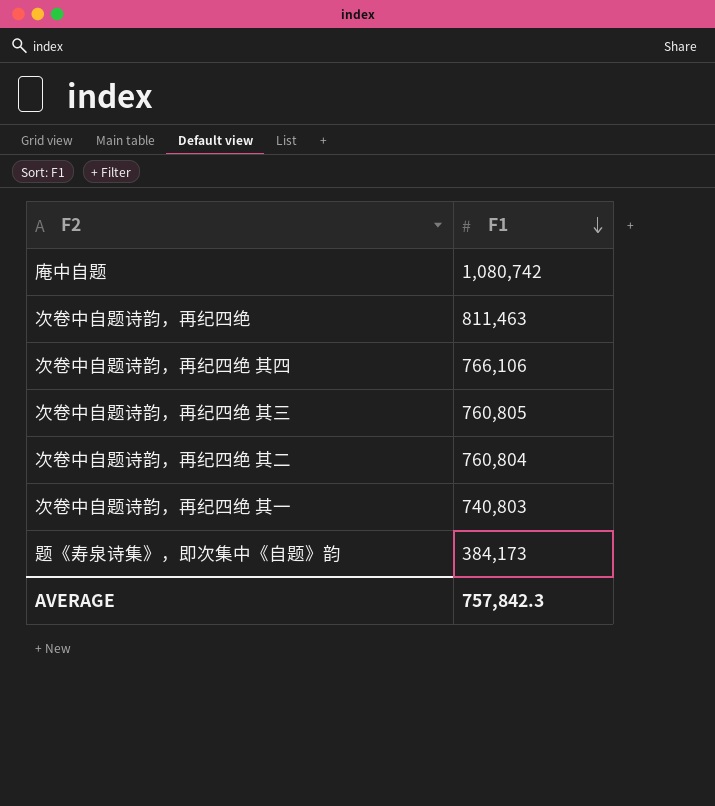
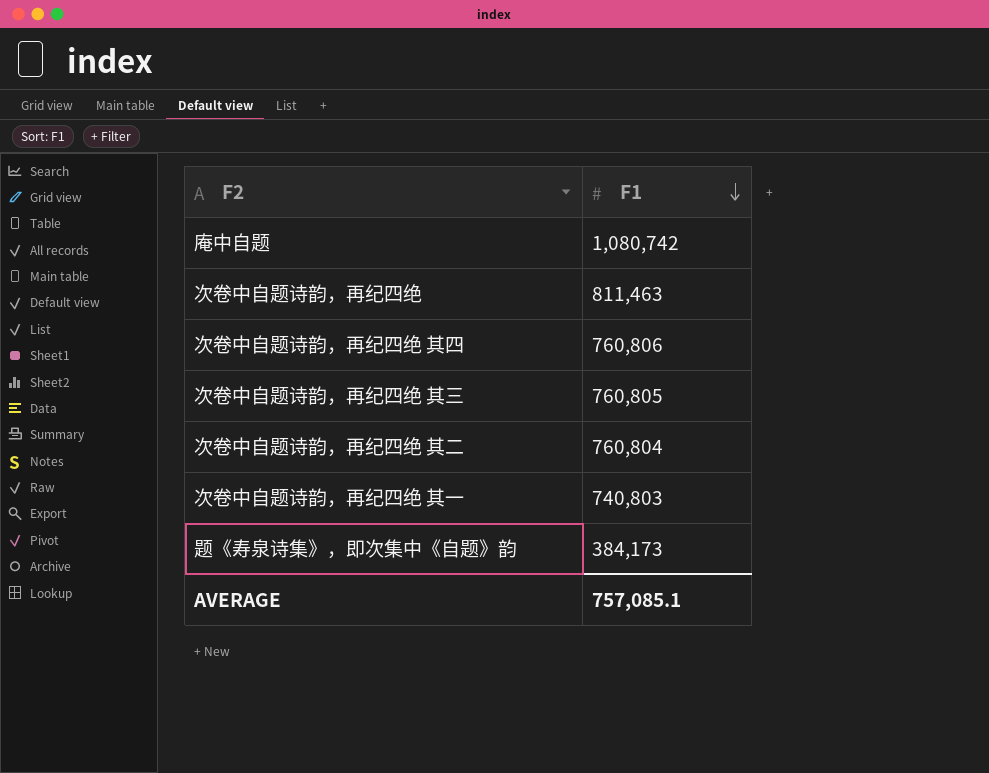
次卷中自题诗韵，再纪四绝 其四 | F1: 766,106 -> 760,806
AVERAGE | F1: 757,842.3 -> 757,085.1

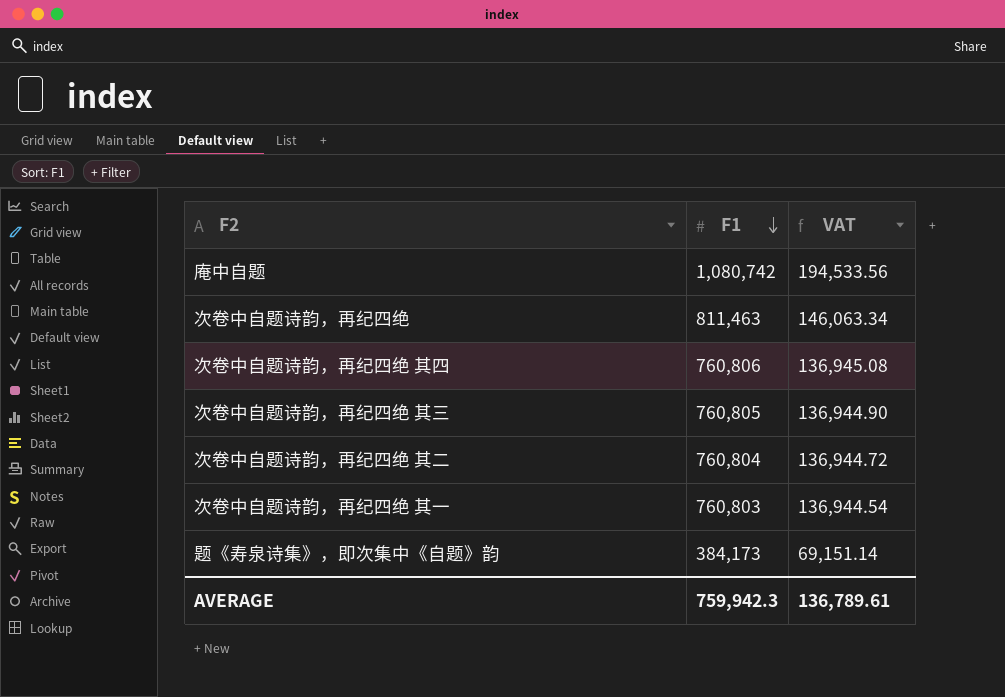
column VAT | formula: none -> [F1] * 0.18
次卷中自题诗韵，再纪四绝 其一 | F1: 740,803 -> 760,803
AVERAGE | F1: 757,085.1 -> 759,942.3

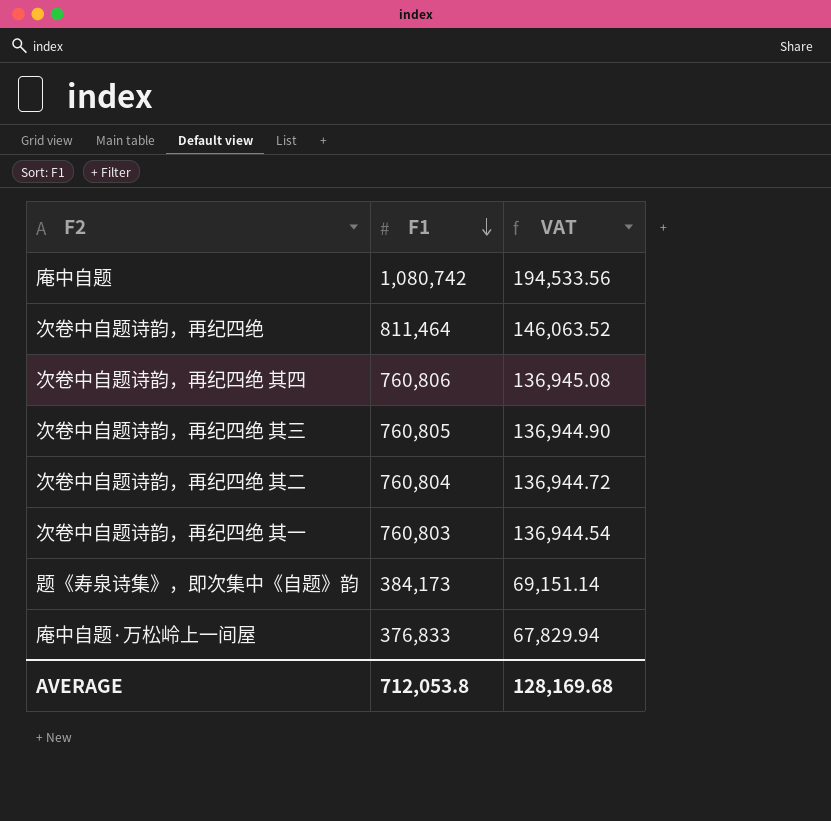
次卷中自题诗韵，再纪四绝 | F1: 811,463 -> 811,464
次卷中自题诗韵，再纪四绝 | VAT: 146,063.34 -> 146,063.52
row 庵中自题·万松岭上一间屋: none -> 376,833 | 67,829.94
AVERAGE | F1: 759,942.3 -> 712,053.8
AVERAGE | VAT: 136,789.61 -> 128,169.68

